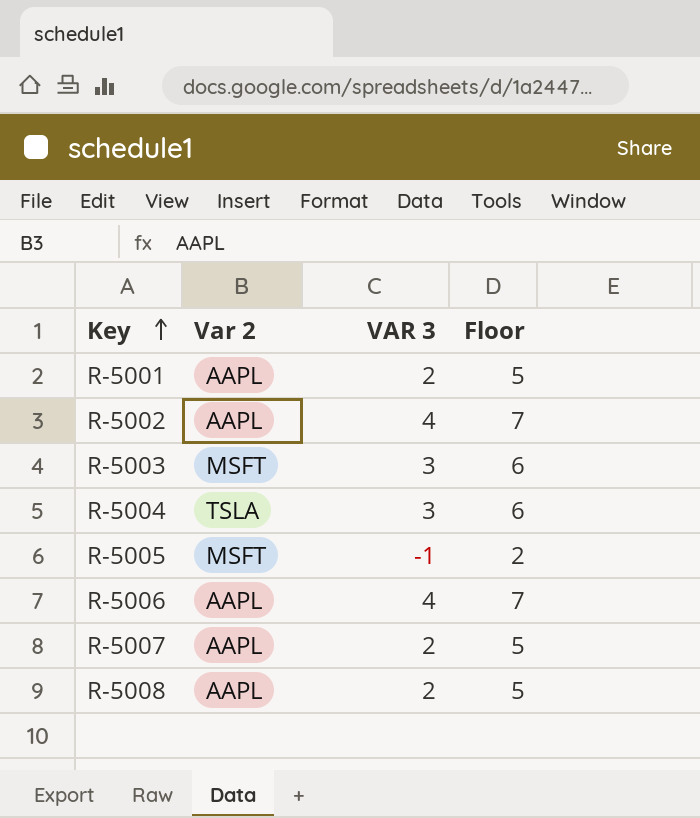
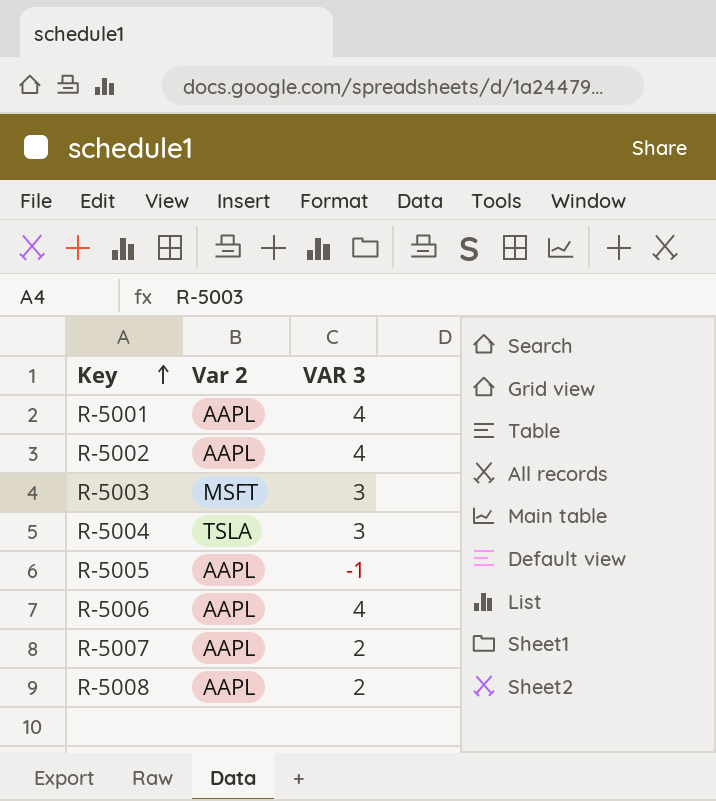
column Floor | formula: [VAR 3] + 3 -> none
R-5001 | VAR 3: 2 -> 4
R-5005 | Var 2: MSFT -> AAPL

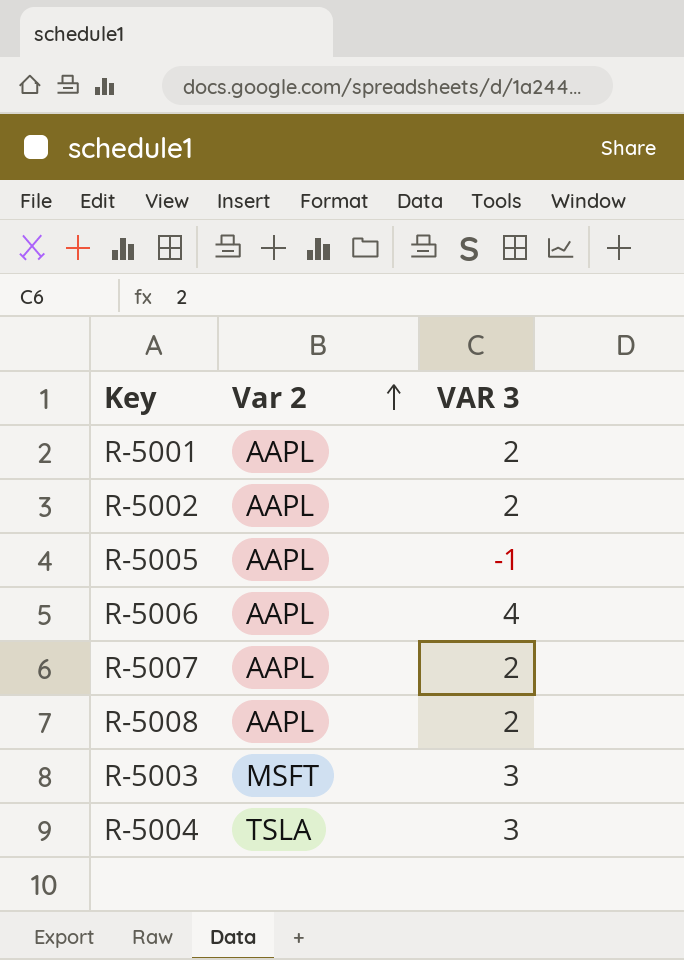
row order: Key ascending -> Var 2 ascending
R-5001 | VAR 3: 4 -> 2
R-5002 | VAR 3: 4 -> 2

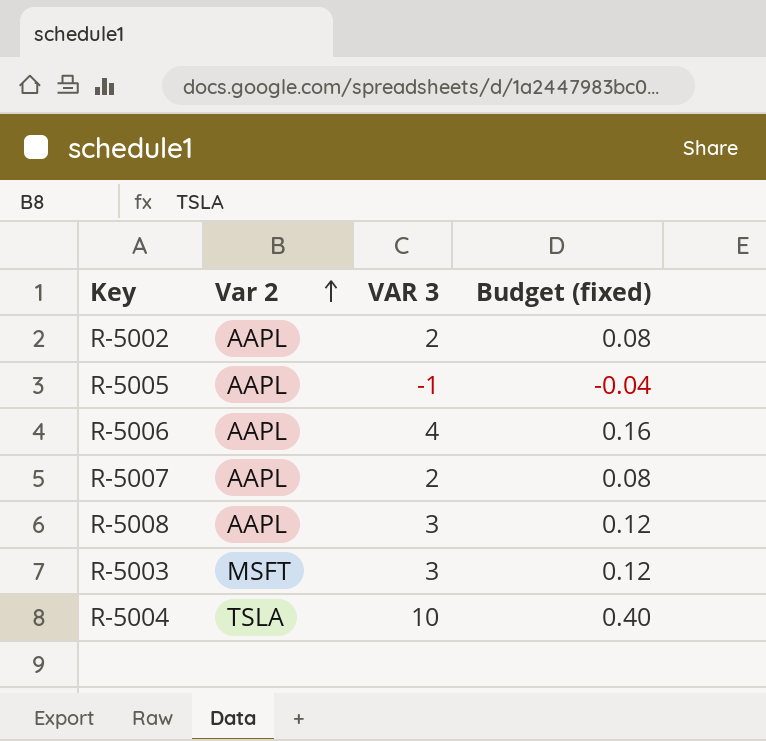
column Budget (fixed) | formula: none -> [VAR 3] * 0.04
row R-5001: AAPL | 2 -> none
R-5008 | VAR 3: 2 -> 3
R-5004 | VAR 3: 3 -> 10

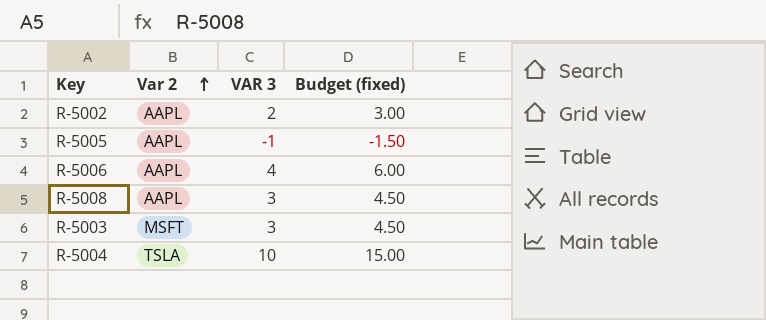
column Budget (fixed) | formula: [VAR 3] * 0.04 -> [VAR 3] * 1.5
row R-5007: AAPL | 2 | 0.08 -> none

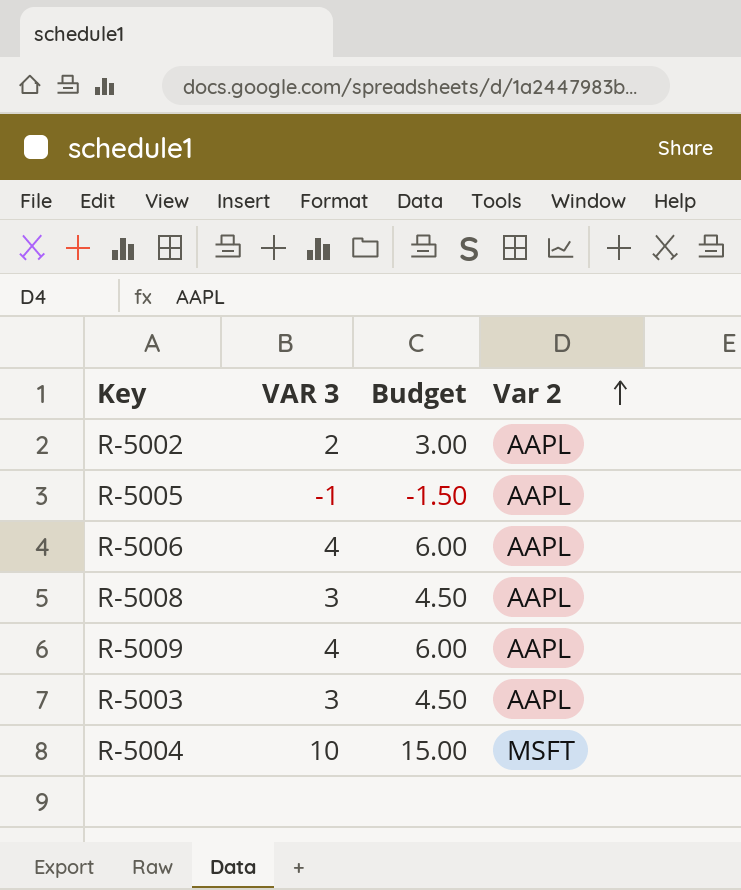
column name: Budget (fixed) -> Budget
column Var 2 | position: 2 -> 4
row R-5009: none -> 4 | 6.00 | AAPL
R-5003 | Var 2: MSFT -> AAPL
R-5004 | Var 2: TSLA -> MSFT

